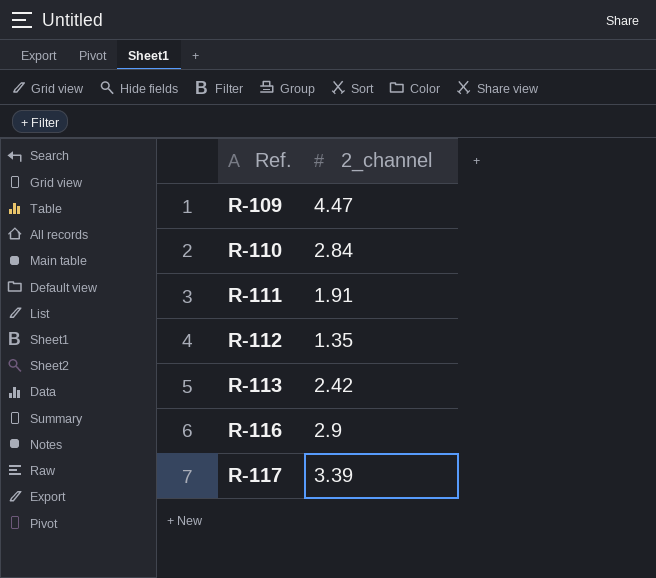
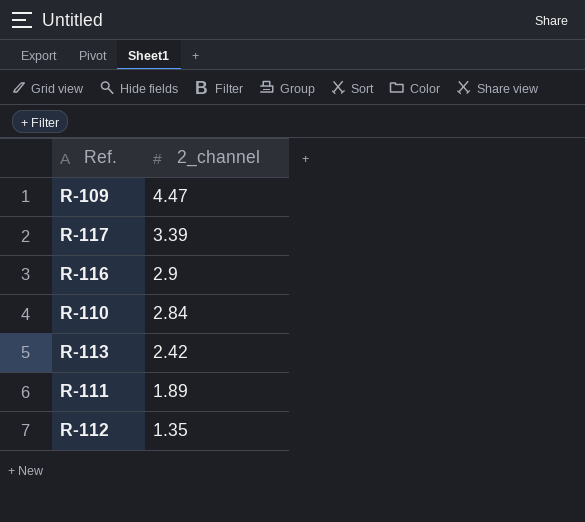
row order: Ref. ascending -> 2_channel descending
R-111 | 2_channel: 1.91 -> 1.89

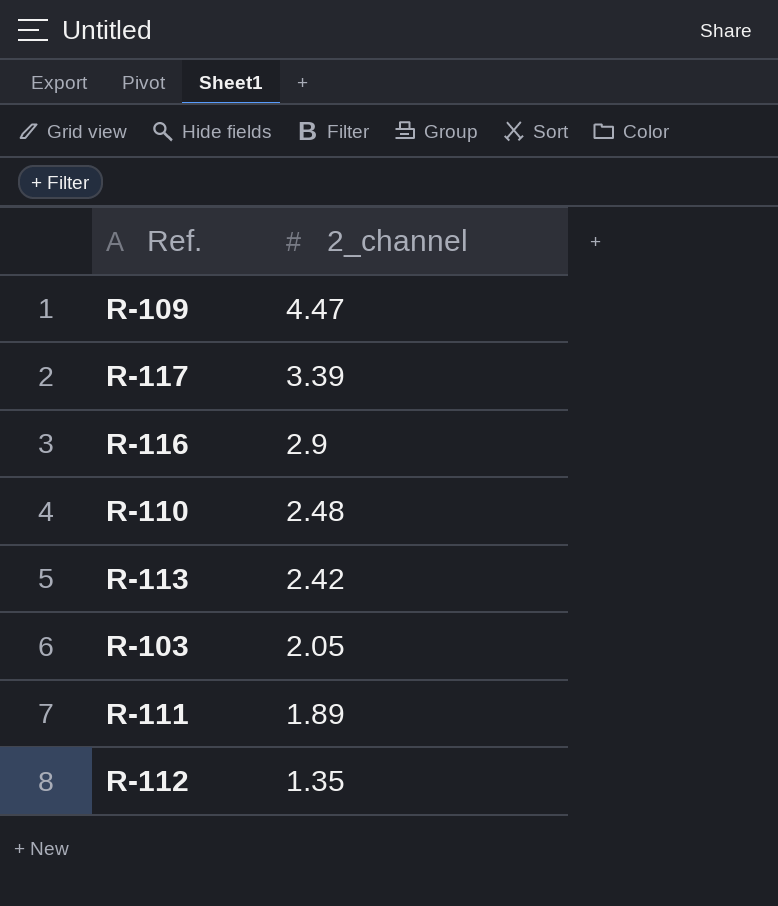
R-110 | 2_channel: 2.84 -> 2.48
row R-103: none -> 2.05

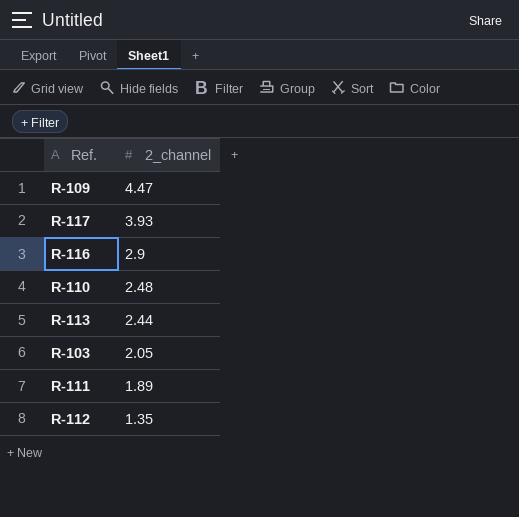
R-117 | 2_channel: 3.39 -> 3.93
R-113 | 2_channel: 2.42 -> 2.44

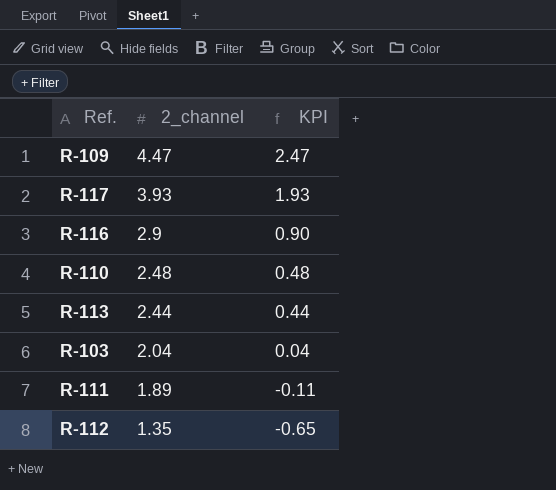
column KPI | formula: none -> [2_channel] - 2
R-103 | 2_channel: 2.05 -> 2.04

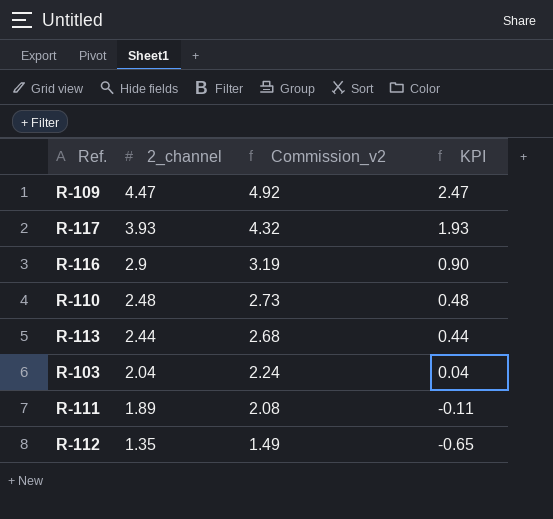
column Commission_v2 | formula: none -> [2_channel] * 1.1

